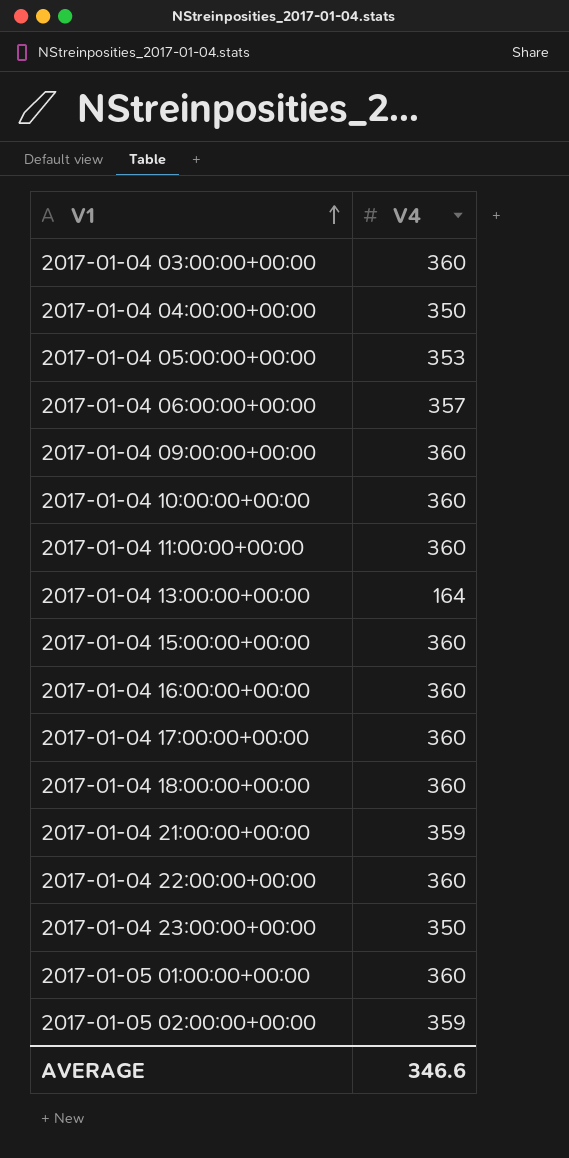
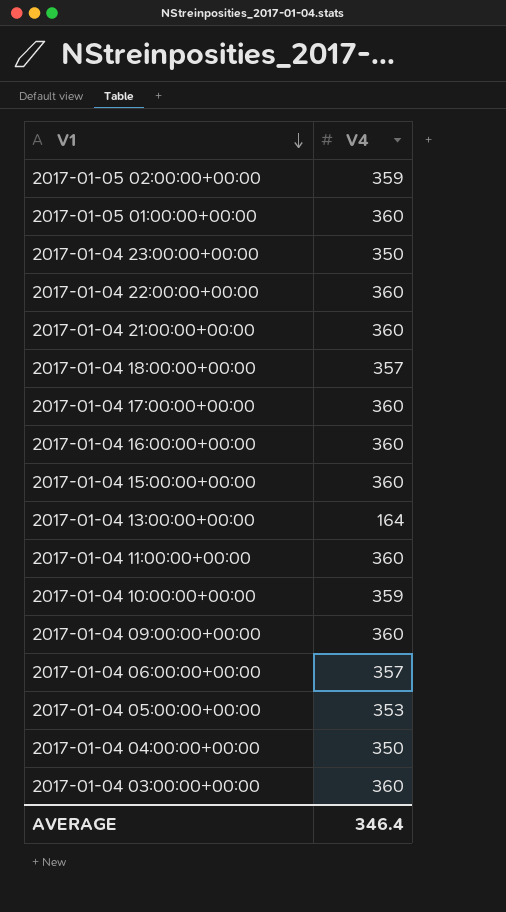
row order: V1 ascending -> V1 descending
2017-01-04 21:00:00+00:00 | V4: 359 -> 360
2017-01-04 18:00:00+00:00 | V4: 360 -> 357
2017-01-04 10:00:00+00:00 | V4: 360 -> 359
AVERAGE | V4: 346.6 -> 346.4

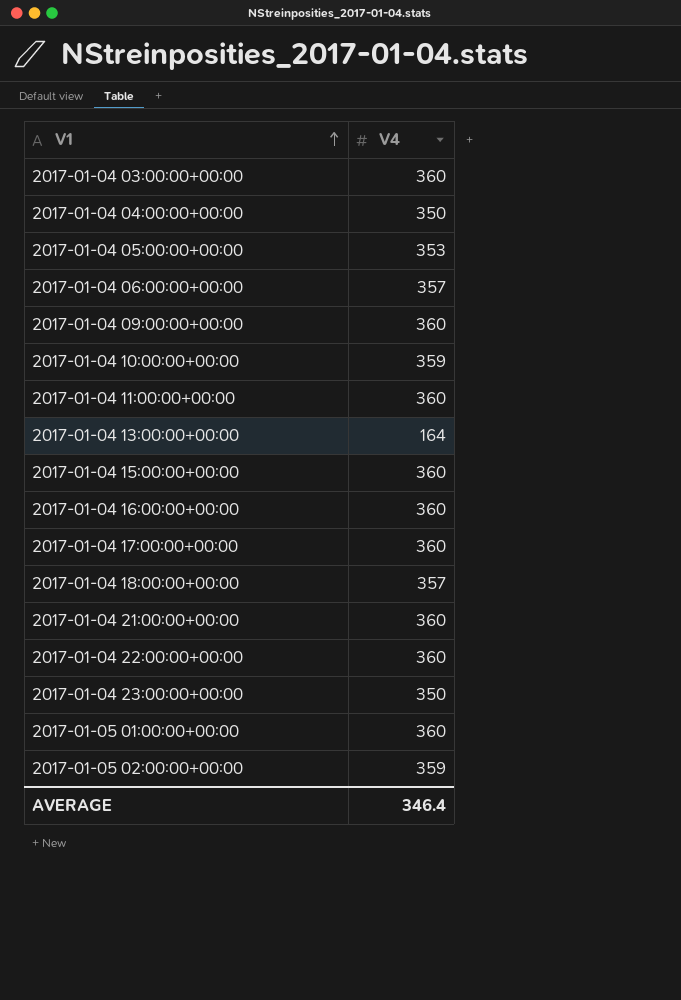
row order: V1 descending -> V1 ascending

